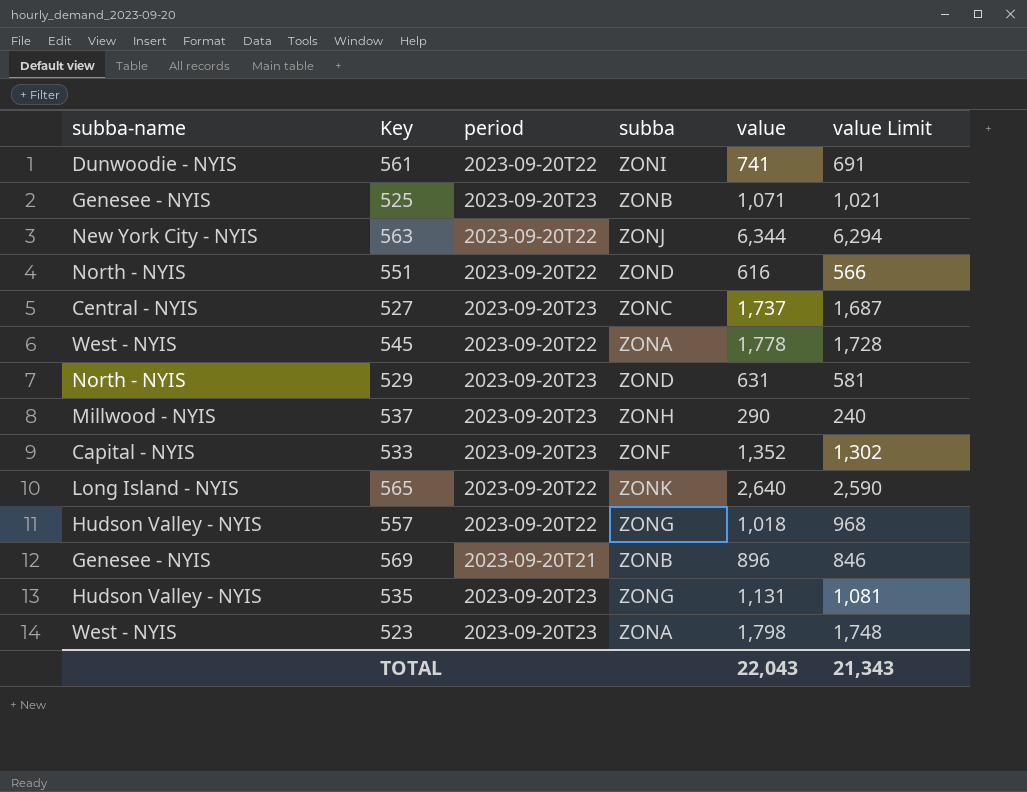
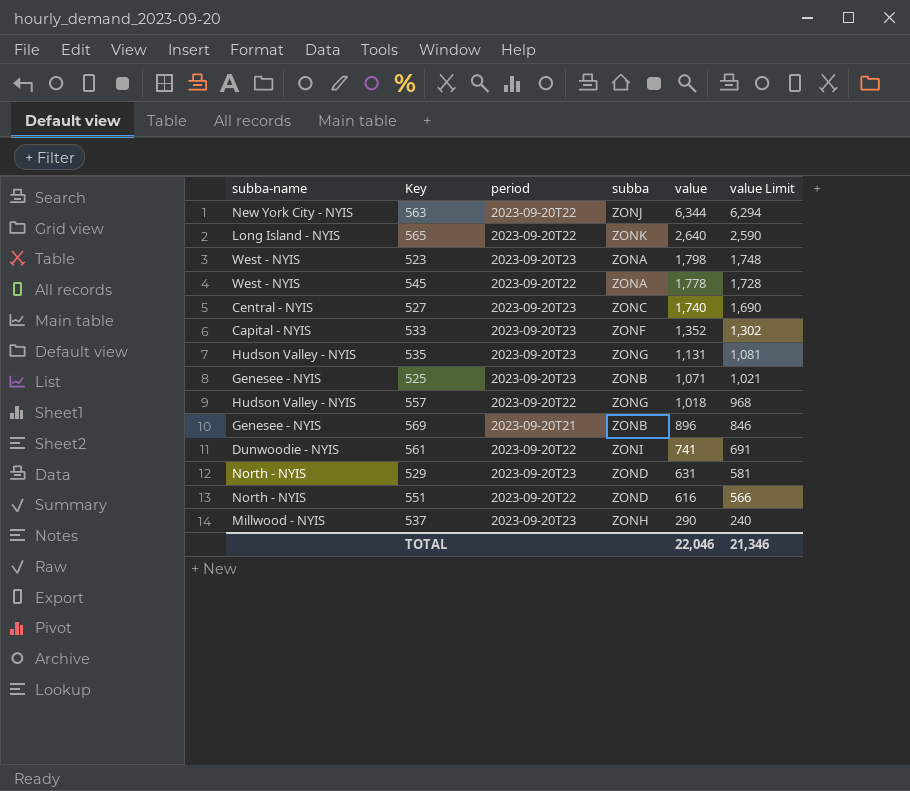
row order: none -> value descending
527 | value: 1,737 -> 1,740
527 | value Limit: 1,687 -> 1,690
TOTAL | value: 22,043 -> 22,046
TOTAL | value Limit: 21,343 -> 21,346

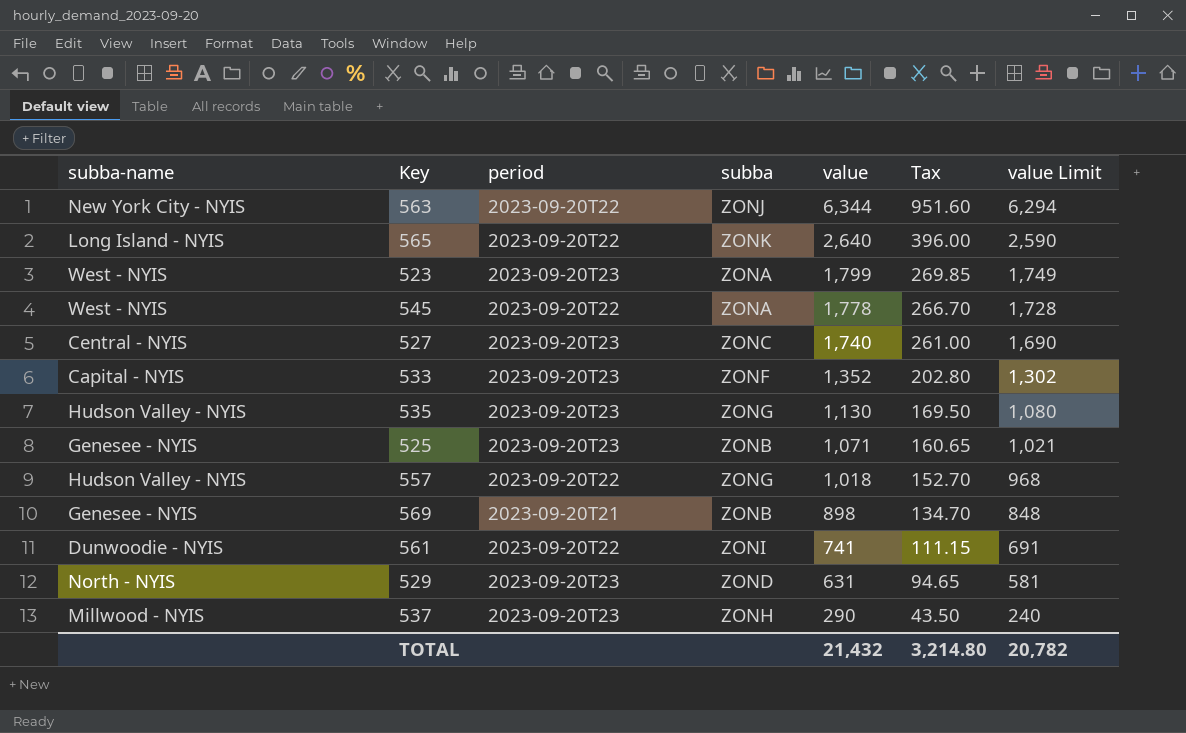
column Tax | formula: none -> [value] * 0.15
row 551: North - NYIS | 2023-09-20T22 | ZOND | 616 | 566 -> none
523 | value: 1,798 -> 1,799
523 | value Limit: 1,748 -> 1,749
535 | value: 1,131 -> 1,130
535 | value Limit: 1,081 -> 1,080
569 | value: 896 -> 898
569 | value Limit: 846 -> 848
TOTAL | value: 22,046 -> 21,432
TOTAL | value Limit: 21,346 -> 20,782

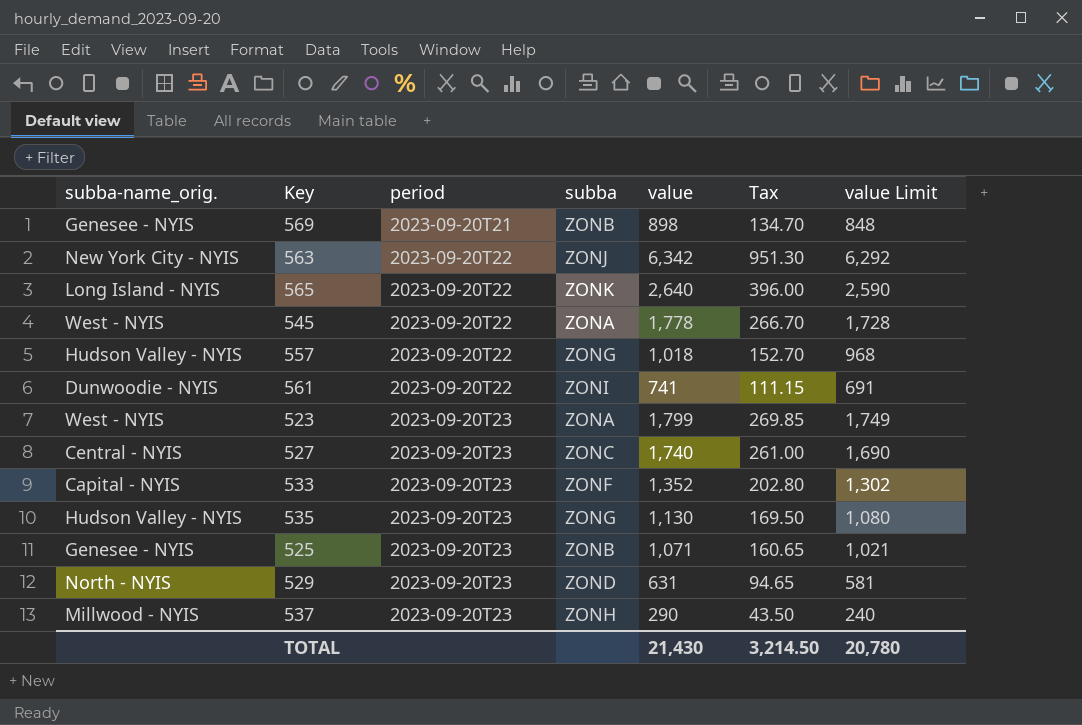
row order: value descending -> period ascending
column name: subba-name -> subba-name_orig.
563 | value: 6,344 -> 6,342
563 | Tax: 951.60 -> 951.30
563 | value Limit: 6,294 -> 6,292
TOTAL | value: 21,432 -> 21,430
TOTAL | Tax: 3,214.80 -> 3,214.50
TOTAL | value Limit: 20,782 -> 20,780

